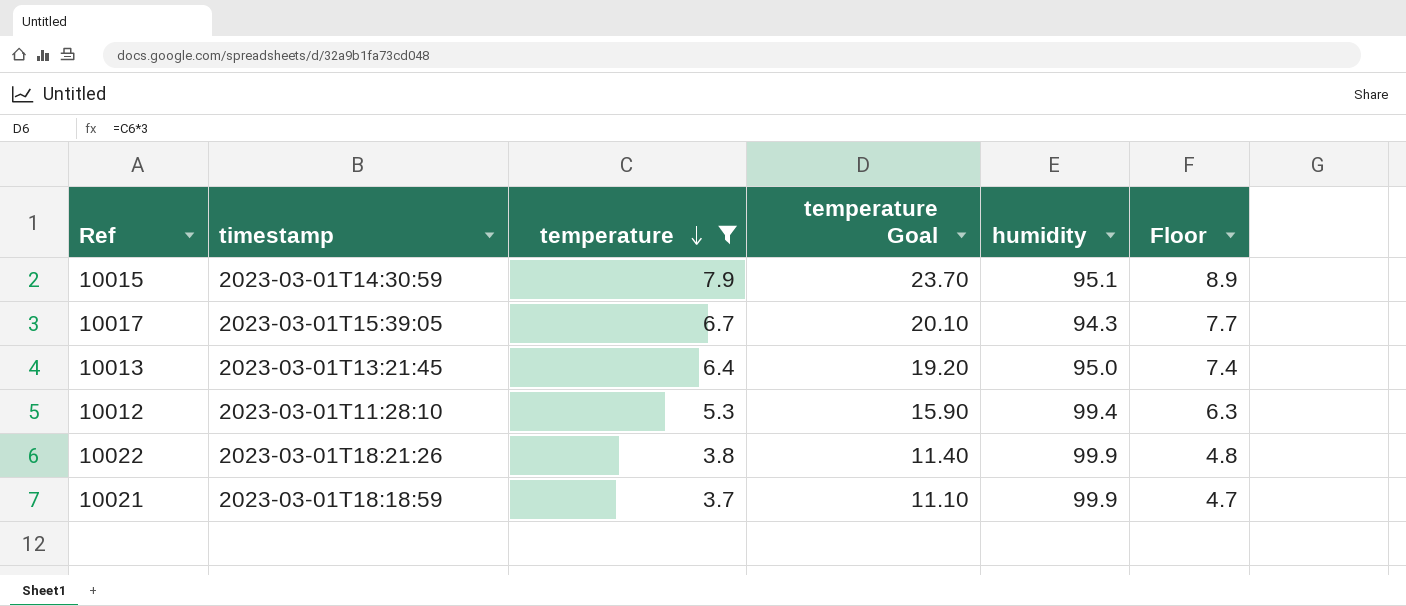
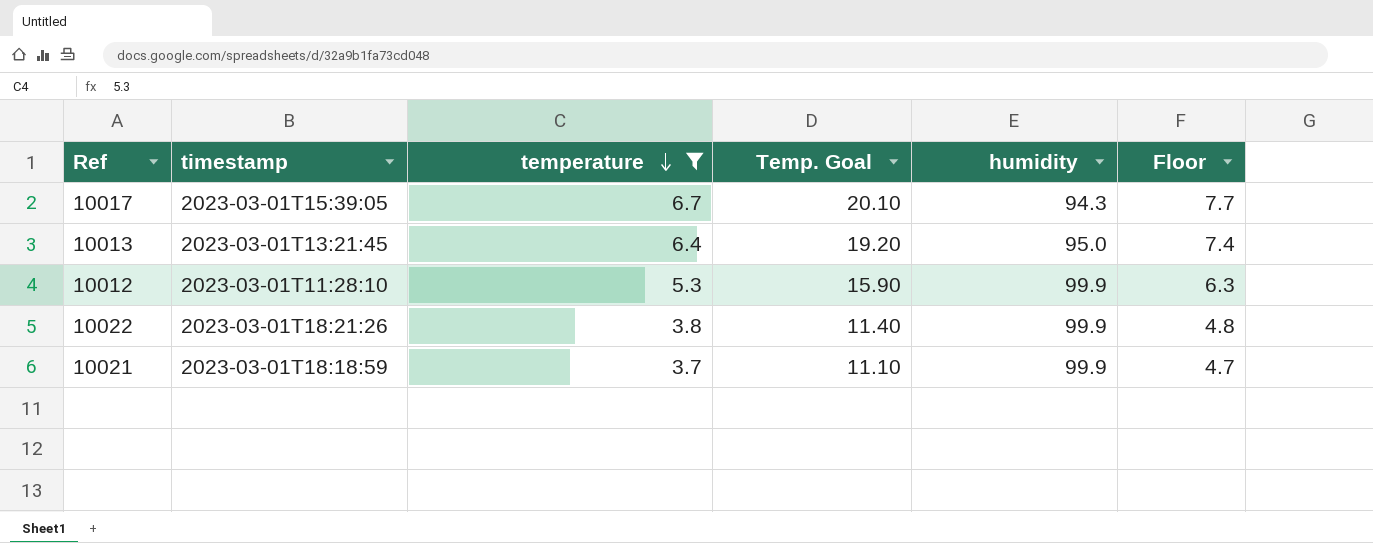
column name: temperature Goal -> Temp. Goal
row 10015: 2023-03-01T14:30:59 | 7.9 | 23.70 | 95.1 | 8.9 -> none
10012 | humidity: 99.4 -> 99.9

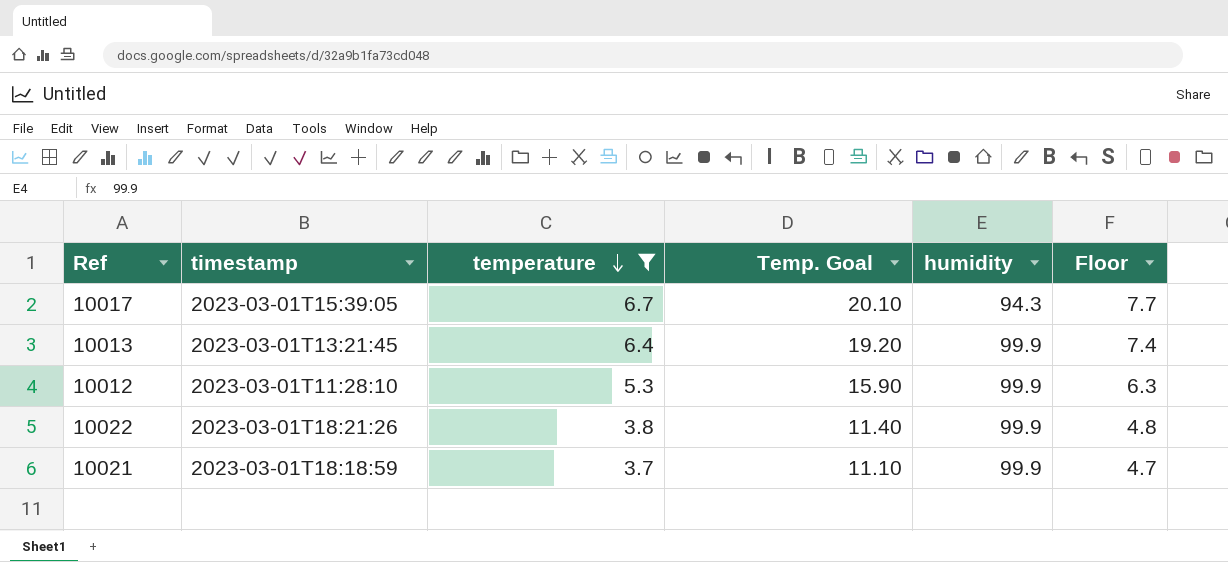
10013 | humidity: 95.0 -> 99.9

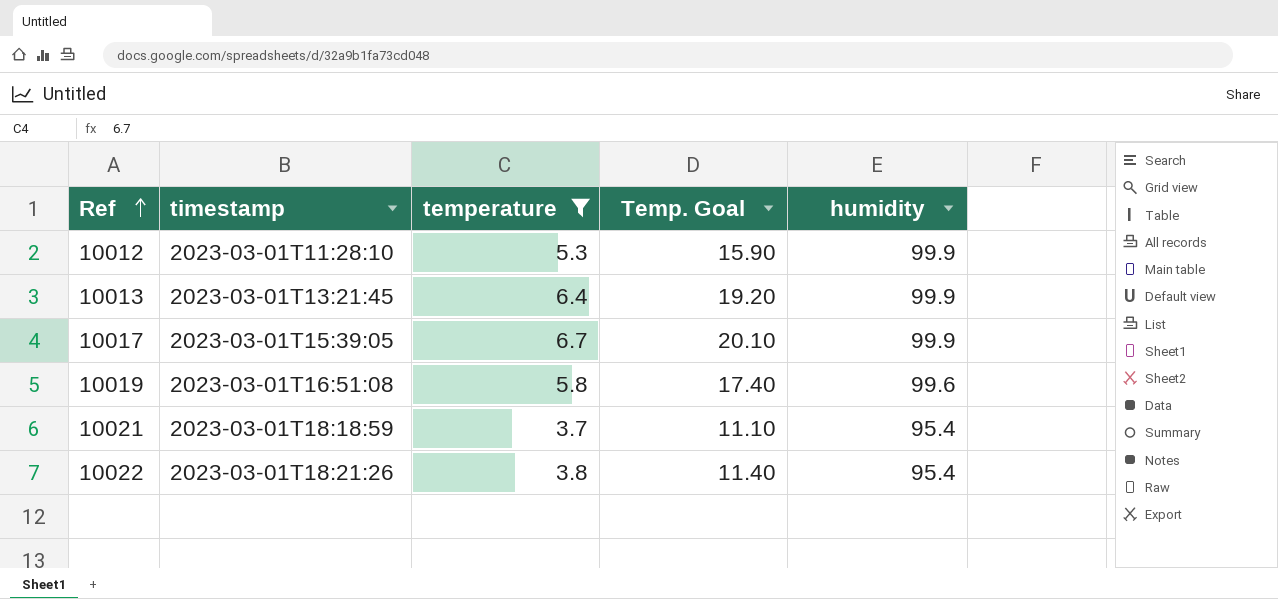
row order: temperature descending -> Ref ascending
column Floor | formula: [temperature] + 1 -> none
10017 | humidity: 94.3 -> 99.9
row 10019: none -> 2023-03-01T16:51:08 | 5.8 | 17.40 | 99.6
10021 | humidity: 99.9 -> 95.4
10022 | humidity: 99.9 -> 95.4

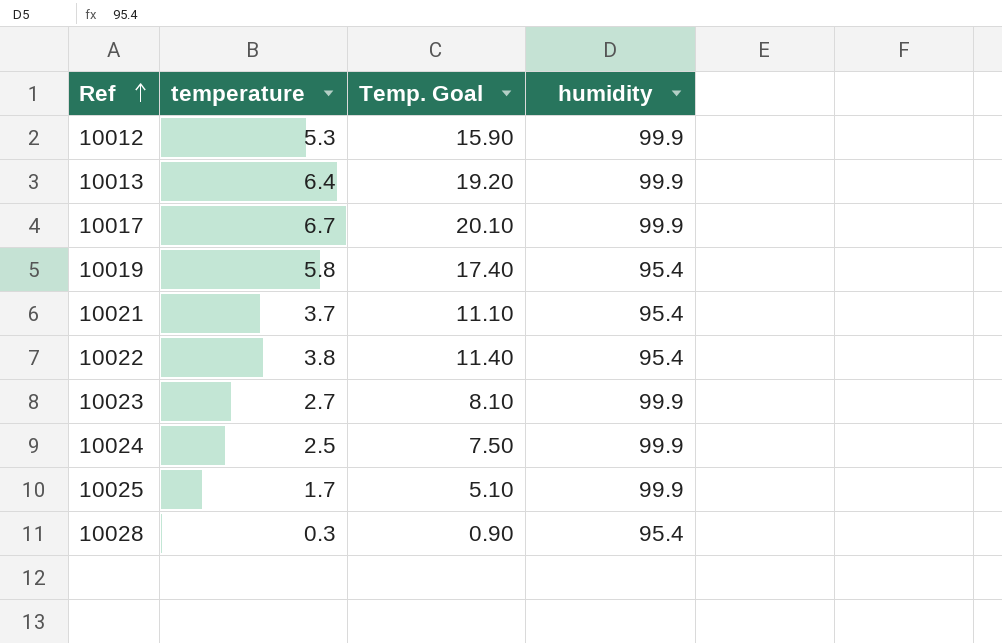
filter: temperature >= 3.7 -> none
column timestamp | position: 2 -> none
10019 | humidity: 99.6 -> 95.4

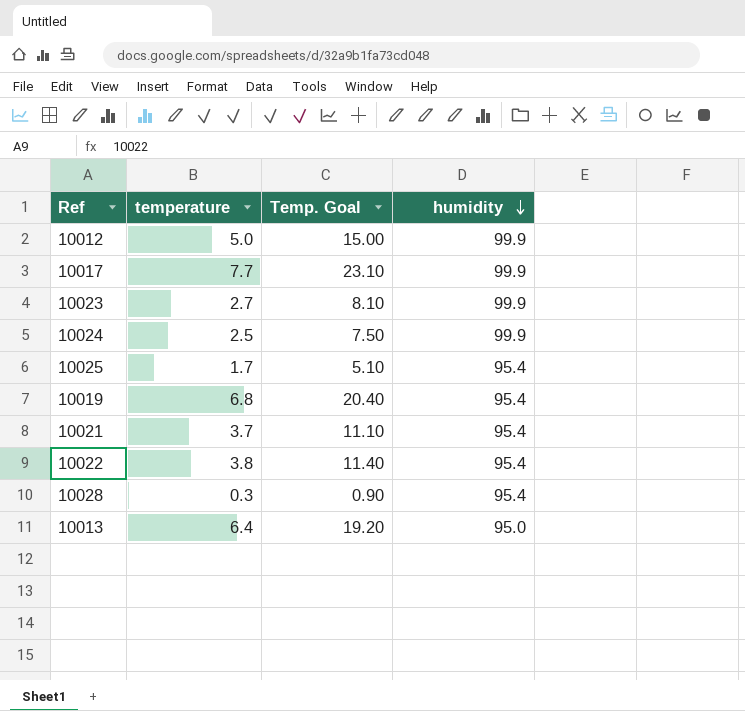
row order: Ref ascending -> humidity descending
10012 | temperature: 5.3 -> 5.0
10012 | Temp. Goal: 15.90 -> 15.00
10017 | temperature: 6.7 -> 7.7
10017 | Temp. Goal: 20.10 -> 23.10
10025 | humidity: 99.9 -> 95.4
10019 | temperature: 5.8 -> 6.8
10019 | Temp. Goal: 17.40 -> 20.40
10013 | humidity: 99.9 -> 95.0

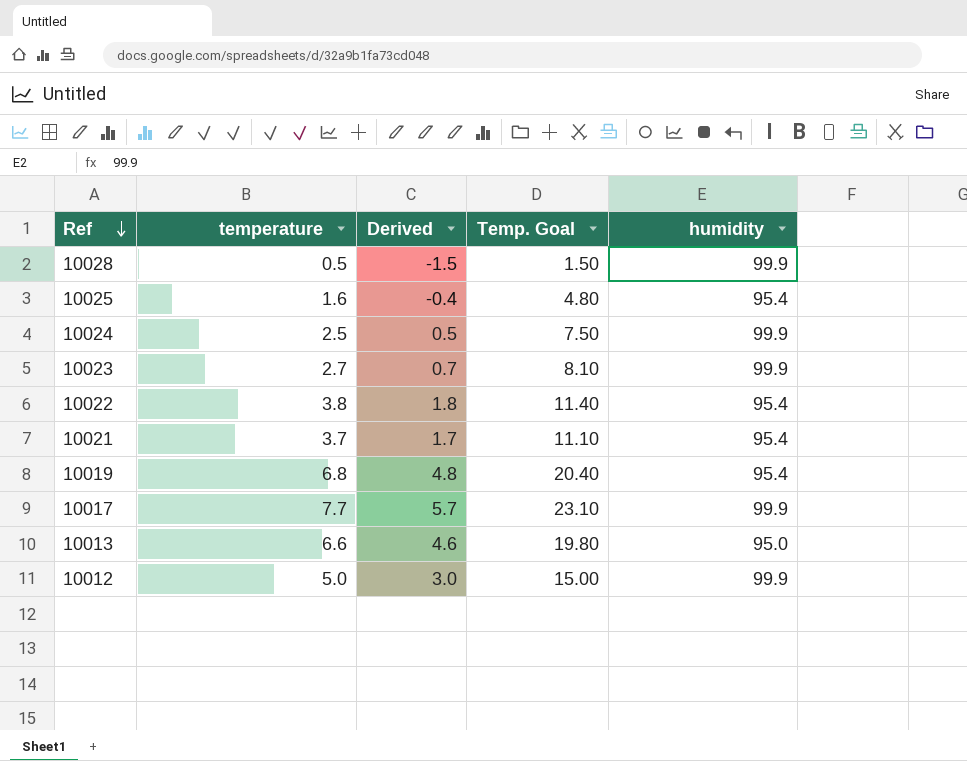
row order: humidity descending -> Ref descending
column Derived | formula: none -> [temperature] - 2
10028 | temperature: 0.3 -> 0.5
10028 | Temp. Goal: 0.90 -> 1.50
10028 | humidity: 95.4 -> 99.9
10025 | temperature: 1.7 -> 1.6
10025 | Temp. Goal: 5.10 -> 4.80
10013 | temperature: 6.4 -> 6.6
10013 | Temp. Goal: 19.20 -> 19.80

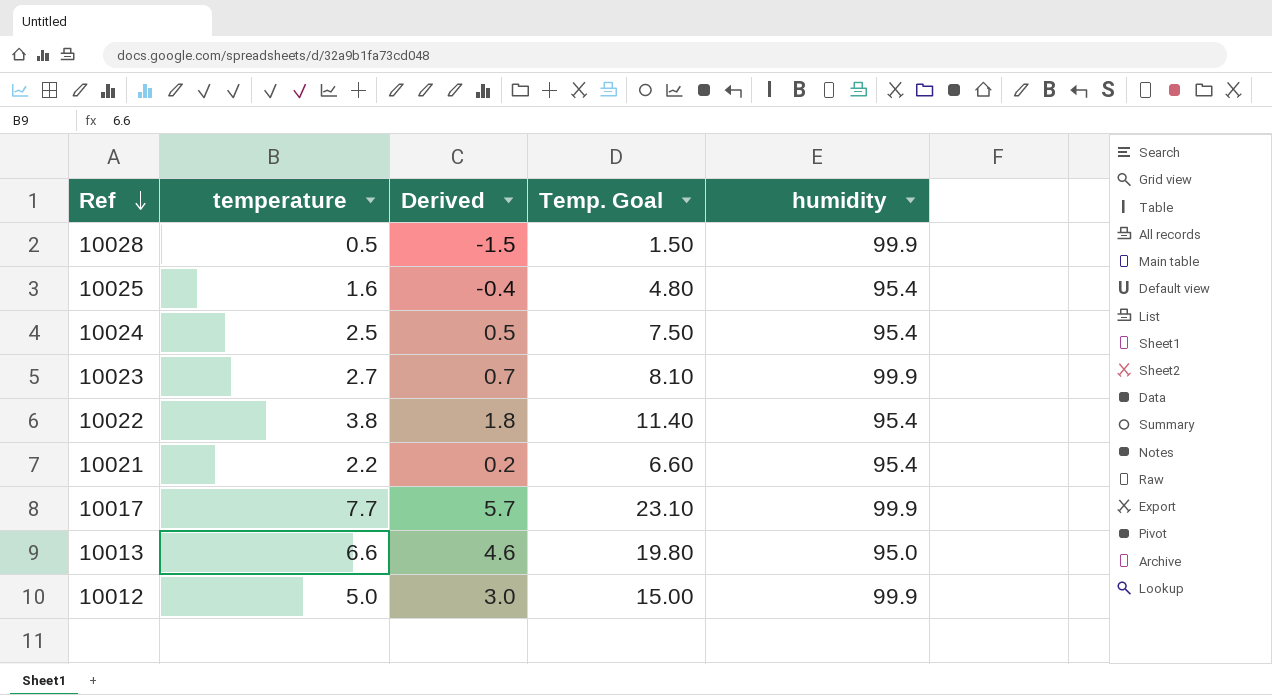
row 10019: 6.8 | 4.8 | 20.40 | 95.4 -> none
10024 | humidity: 99.9 -> 95.4
10021 | temperature: 3.7 -> 2.2
10021 | Derived: 1.7 -> 0.2
10021 | Temp. Goal: 11.10 -> 6.60

